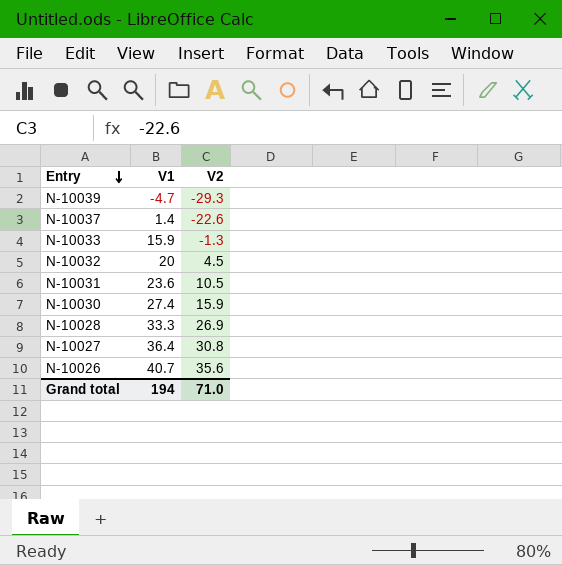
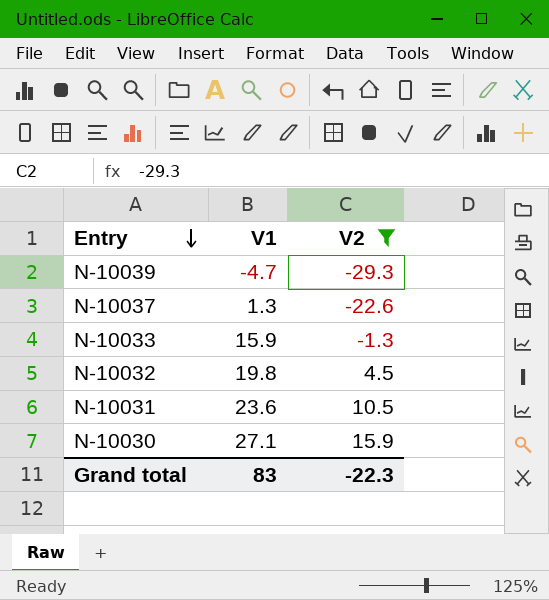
filter: none -> V2 <= 15.9
N-10037 | V1: 1.4 -> 1.3
N-10032 | V1: 20 -> 19.8
N-10030 | V1: 27.4 -> 27.1
Grand total | V1: 194 -> 83
Grand total | V2: 71.0 -> -22.3

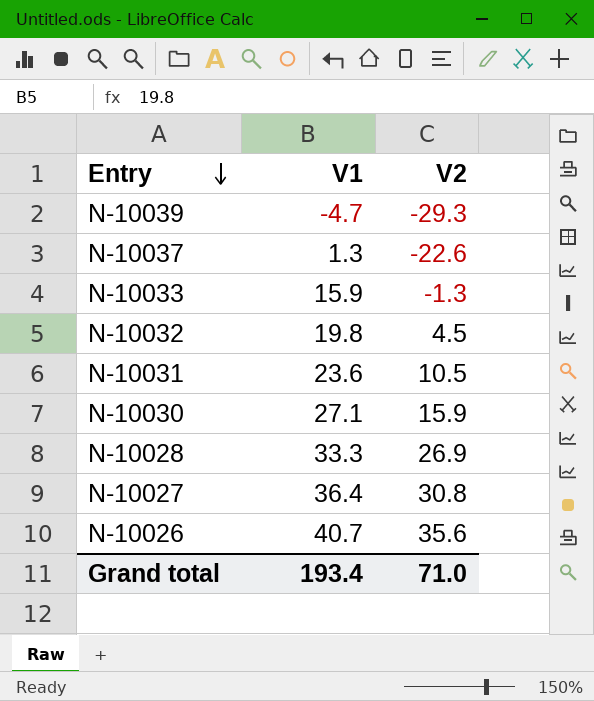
filter: V2 <= 15.9 -> none
Grand total | V1: 83 -> 193.4
Grand total | V2: -22.3 -> 71.0

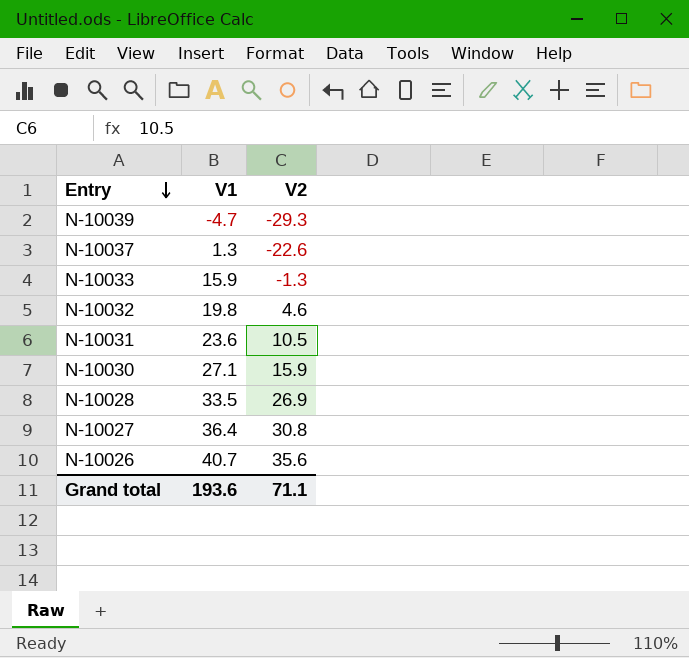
N-10032 | V2: 4.5 -> 4.6
N-10028 | V1: 33.3 -> 33.5
Grand total | V1: 193.4 -> 193.6
Grand total | V2: 71.0 -> 71.1

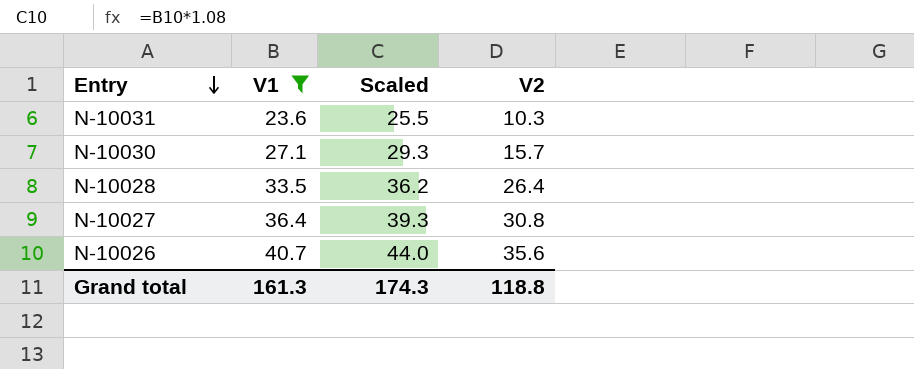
filter: none -> V1 >= 23.6
column Scaled | formula: none -> [V1] * 1.08
N-10031 | V2: 10.5 -> 10.3
N-10030 | V2: 15.9 -> 15.7
N-10028 | V2: 26.9 -> 26.4
Grand total | V1: 193.6 -> 161.3
Grand total | V2: 71.1 -> 118.8

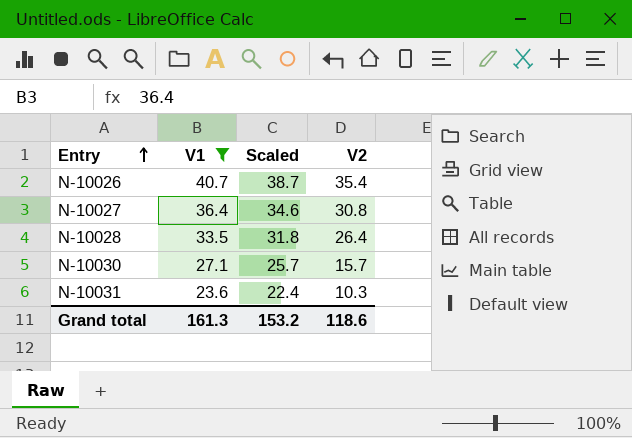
row order: Entry descending -> Entry ascending
column Scaled | formula: [V1] * 1.08 -> [V1] * 0.95
N-10026 | V2: 35.6 -> 35.4
Grand total | Scaled: 174.3 -> 153.2
Grand total | V2: 118.8 -> 118.6

